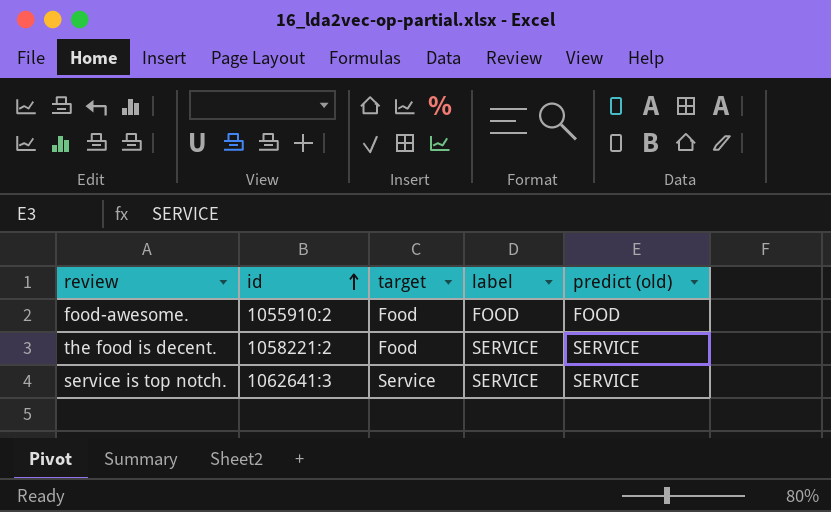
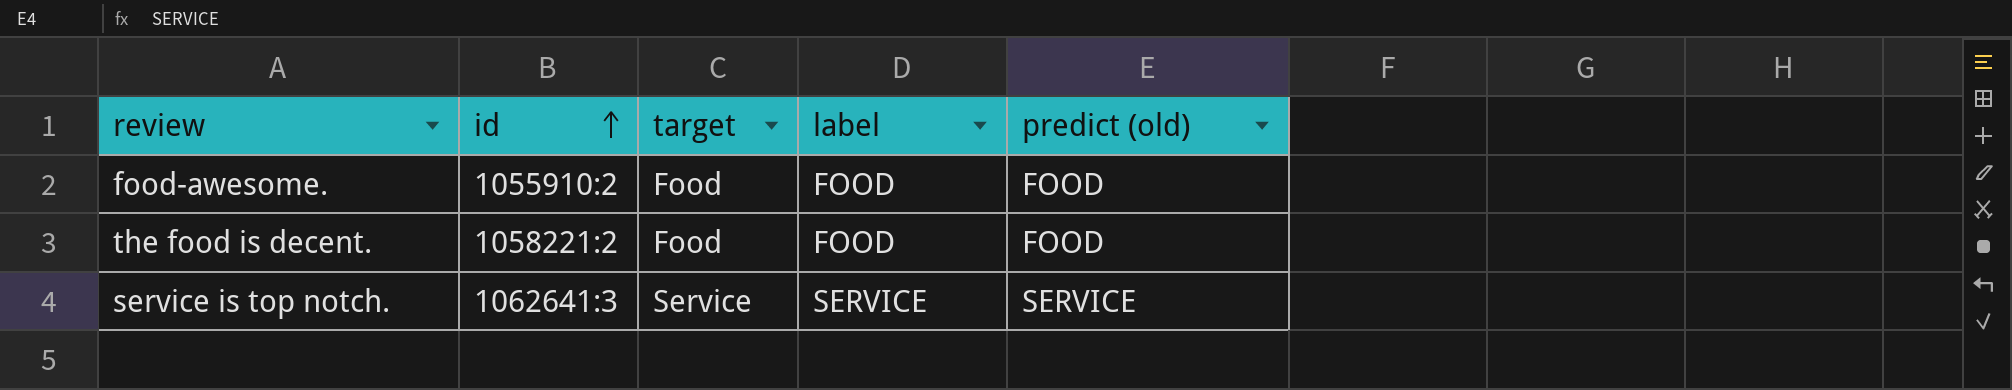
the food is decent. | label: SERVICE -> FOOD
the food is decent. | predict (old): SERVICE -> FOOD

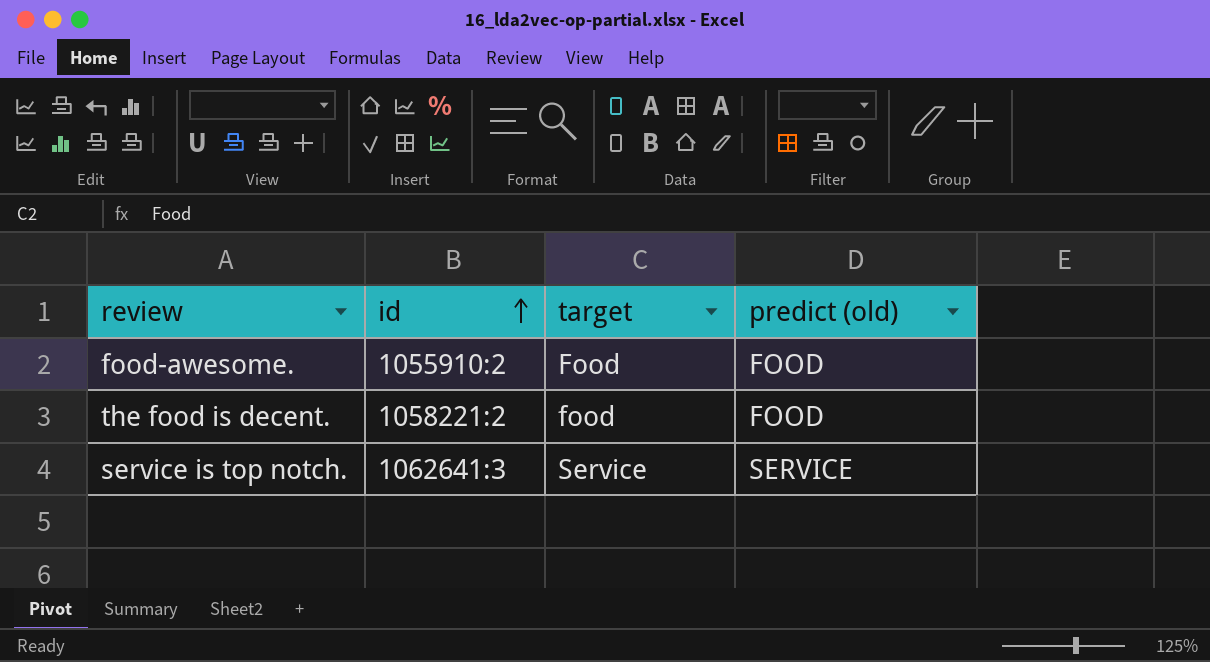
column label | position: 4 -> none
the food is decent. | target: Food -> food

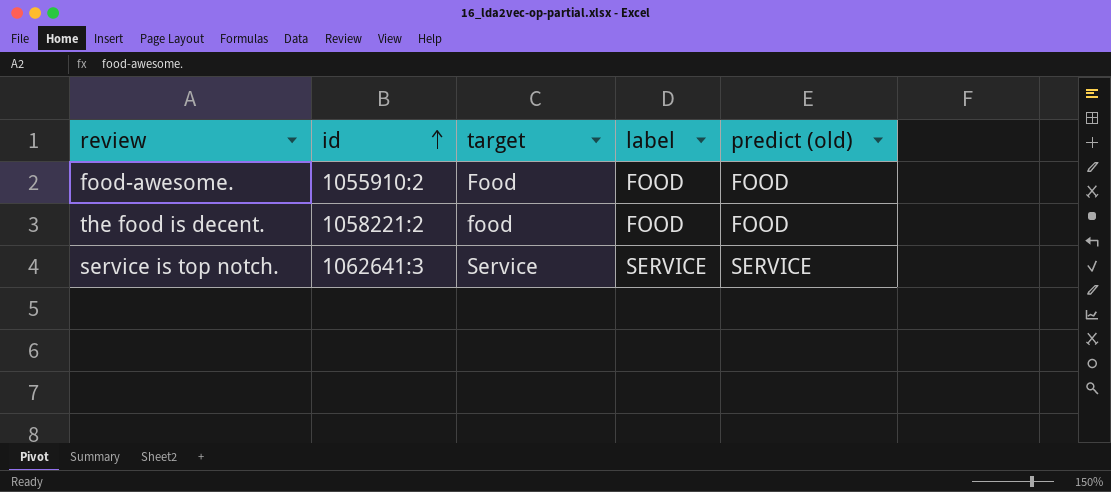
column label | position: none -> 4

